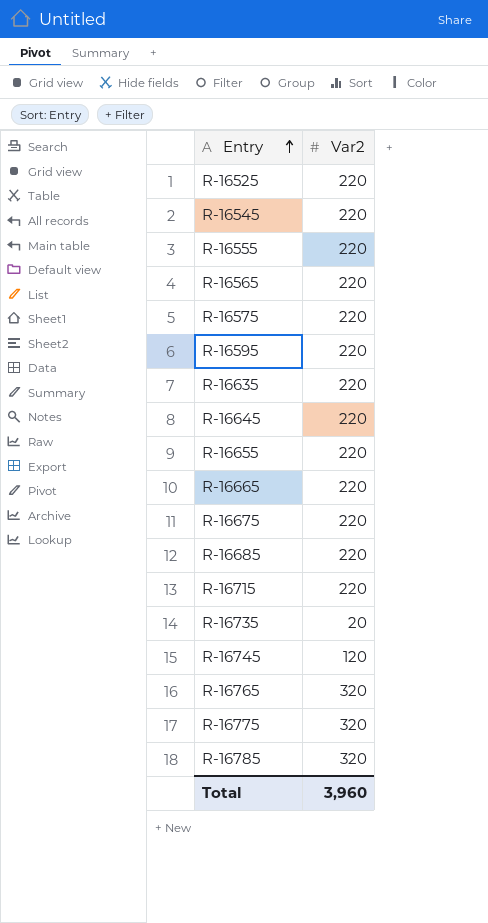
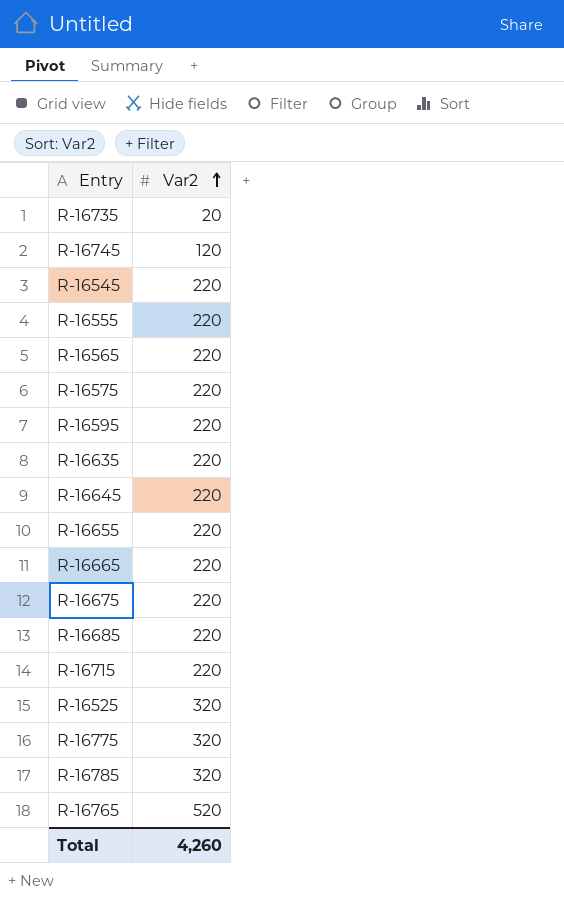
row order: Entry ascending -> Var2 ascending
R-16525 | Var2: 220 -> 320
R-16765 | Var2: 320 -> 520
Total | Var2: 3,960 -> 4,260

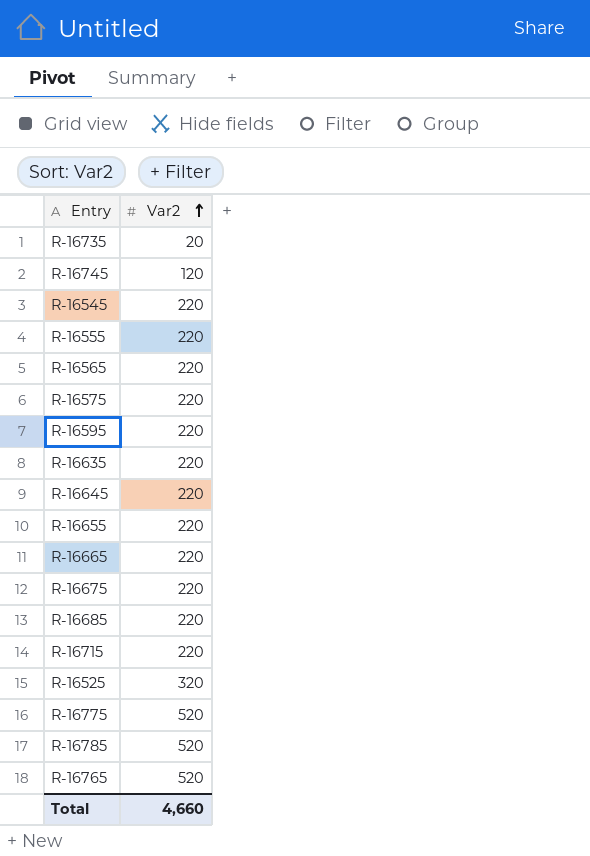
R-16775 | Var2: 320 -> 520
R-16785 | Var2: 320 -> 520
Total | Var2: 4,260 -> 4,660

